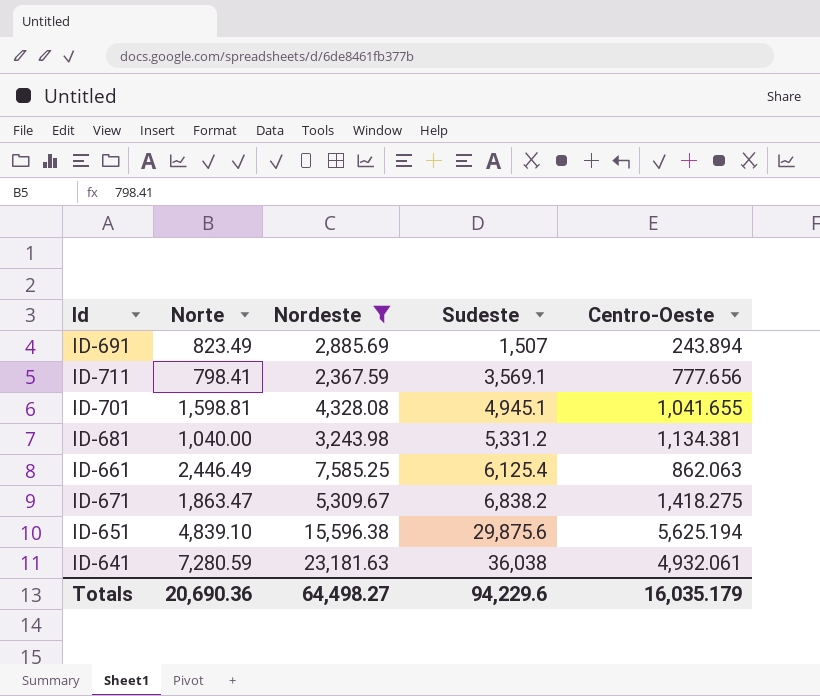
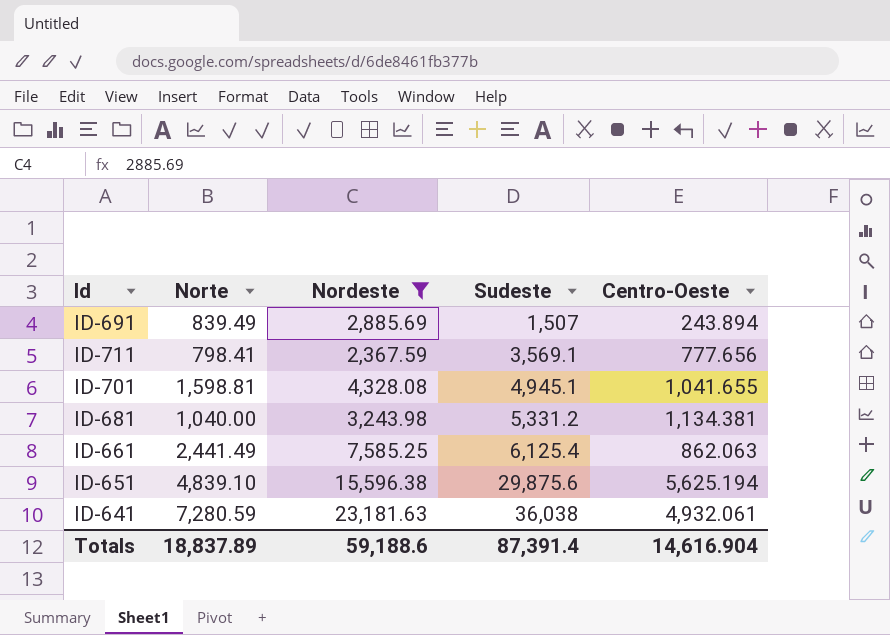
row ID-671: 1,863.47 | 5,309.67 | 6,838.2 | 1,418.275 -> none
ID-691 | Norte: 823.49 -> 839.49
ID-661 | Norte: 2,446.49 -> 2,441.49
Totals | Norte: 20,690.36 -> 18,837.89
Totals | Nordeste: 64,498.27 -> 59,188.6
Totals | Sudeste: 94,229.6 -> 87,391.4
Totals | Centro-Oeste: 16,035.179 -> 14,616.904

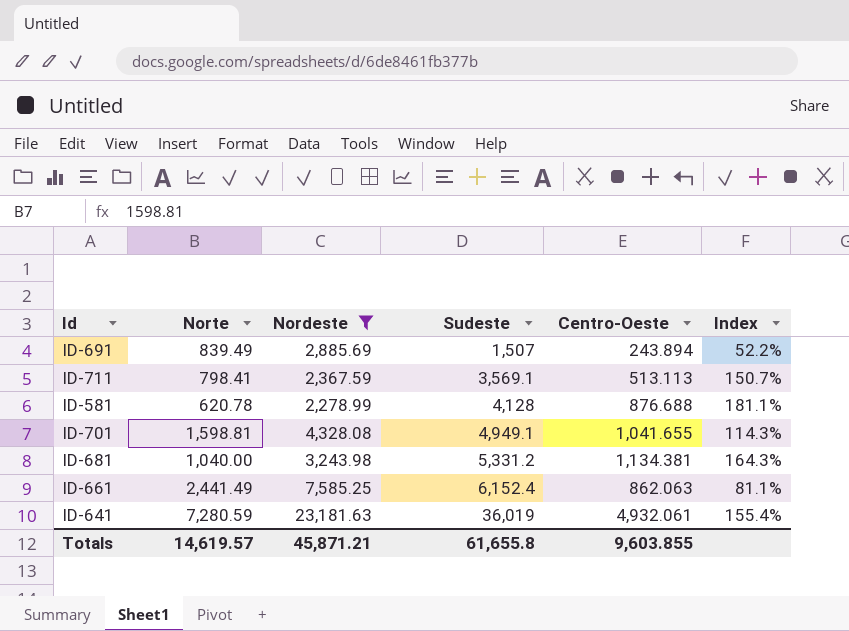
column Index | formula: none -> [Sudeste] / [Nordeste]
row ID-651: 4,839.10 | 15,596.38 | 29,875.6 | 5,625.194 -> none
ID-711 | Centro-Oeste: 777.656 -> 513.113
row ID-581: none -> 620.78 | 2,278.99 | 4,128 | 876.688 | 181.1%
ID-701 | Sudeste: 4,945.1 -> 4,949.1
ID-661 | Sudeste: 6,125.4 -> 6,152.4
ID-641 | Sudeste: 36,038 -> 36,019
Totals | Norte: 18,837.89 -> 14,619.57
Totals | Nordeste: 59,188.6 -> 45,871.21
Totals | Sudeste: 87,391.4 -> 61,655.8
Totals | Centro-Oeste: 14,616.904 -> 9,603.855

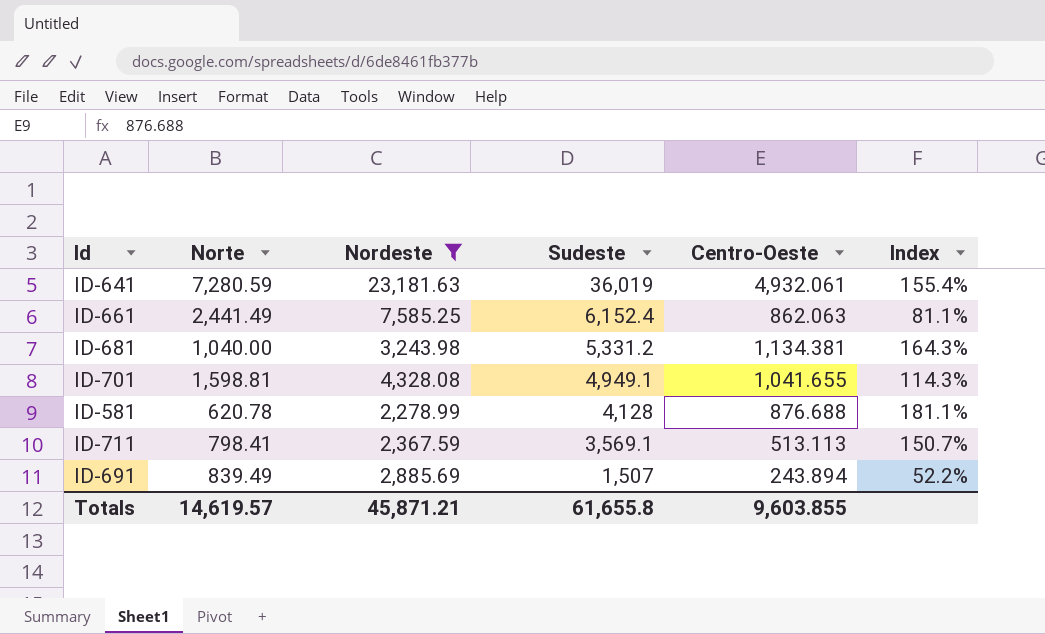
row order: Sudeste ascending -> Sudeste descending

